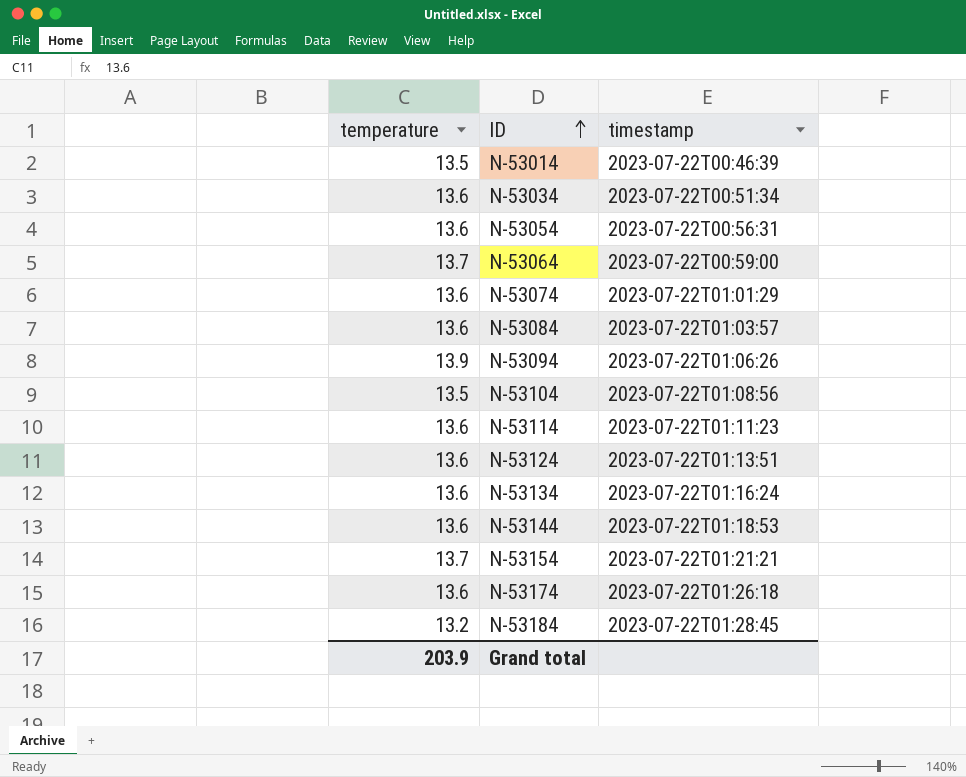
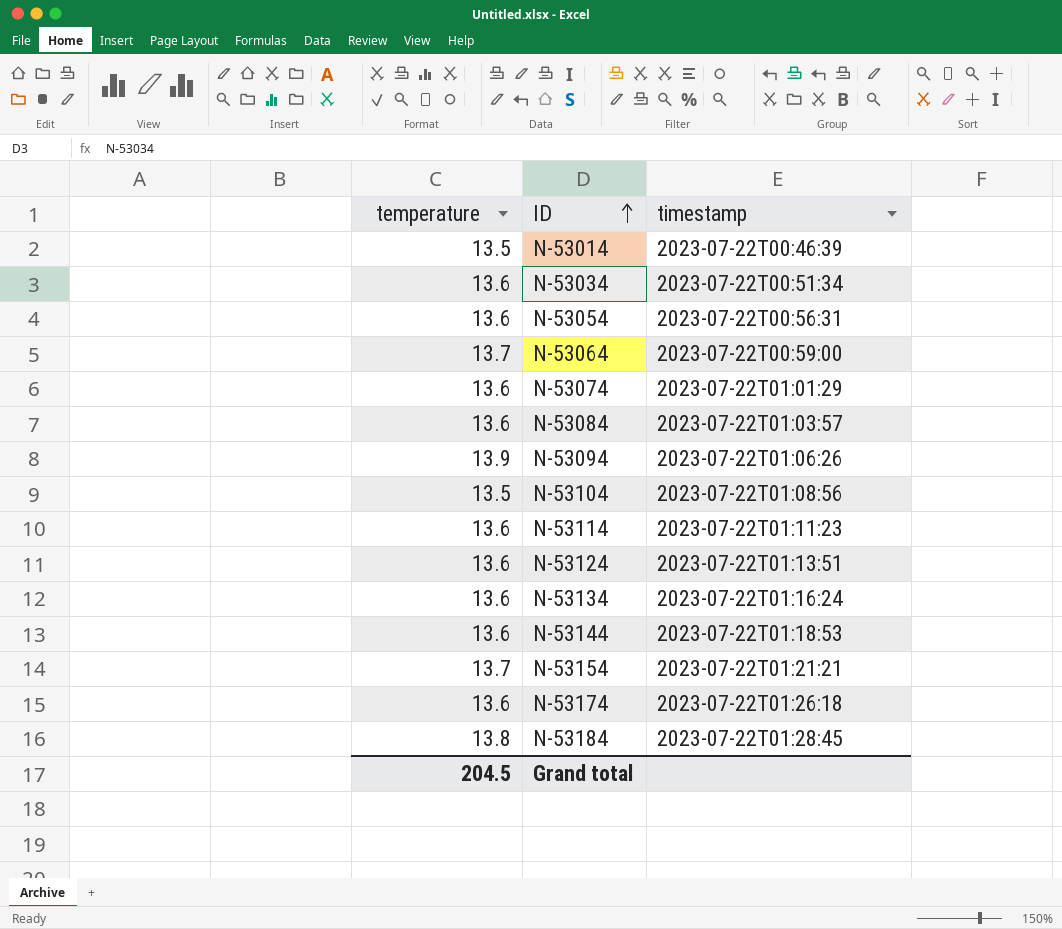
N-53184 | temperature: 13.2 -> 13.8
Grand total | temperature: 203.9 -> 204.5

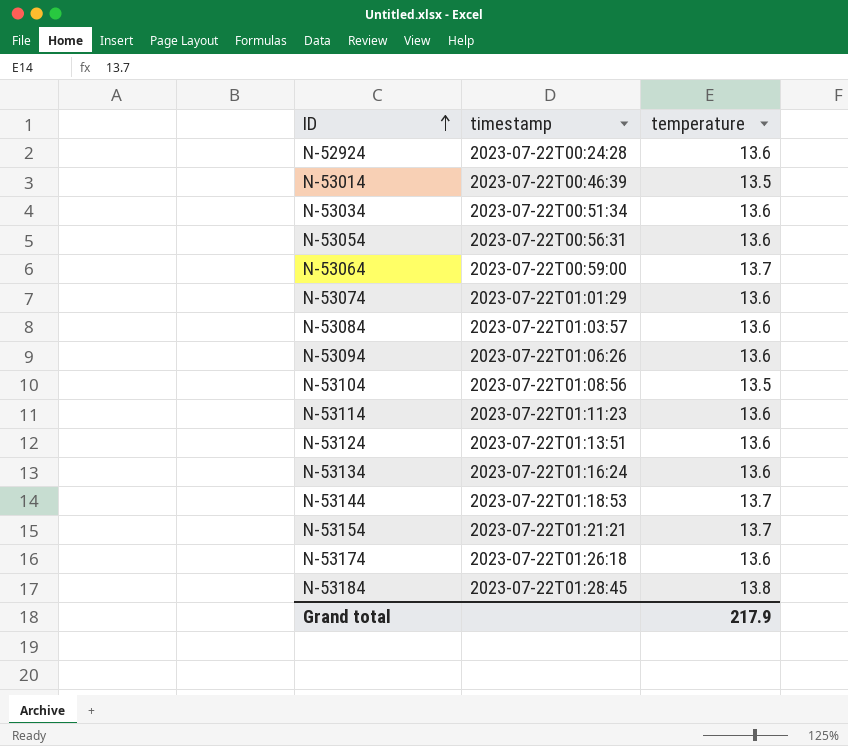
column temperature | position: 1 -> 3
row N-52924: none -> 2023-07-22T00:24:28 | 13.6
N-53094 | temperature: 13.9 -> 13.6
N-53144 | temperature: 13.6 -> 13.7
Grand total | temperature: 204.5 -> 217.9

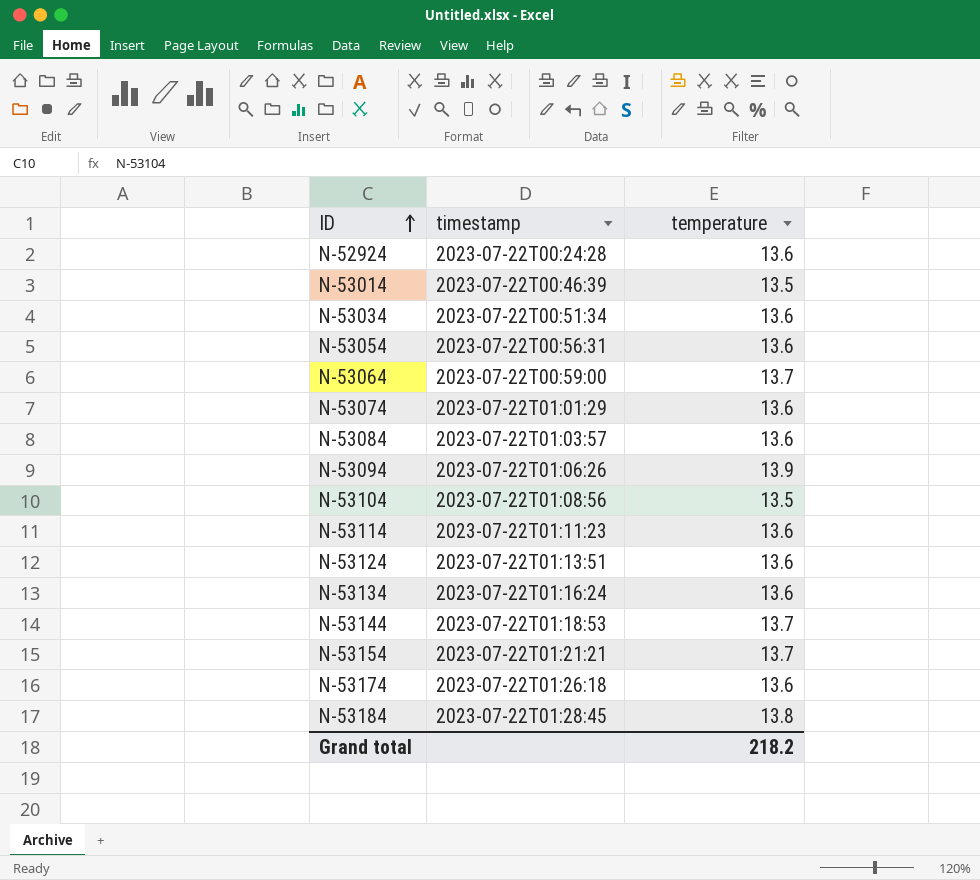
N-53094 | temperature: 13.6 -> 13.9
Grand total | temperature: 217.9 -> 218.2

